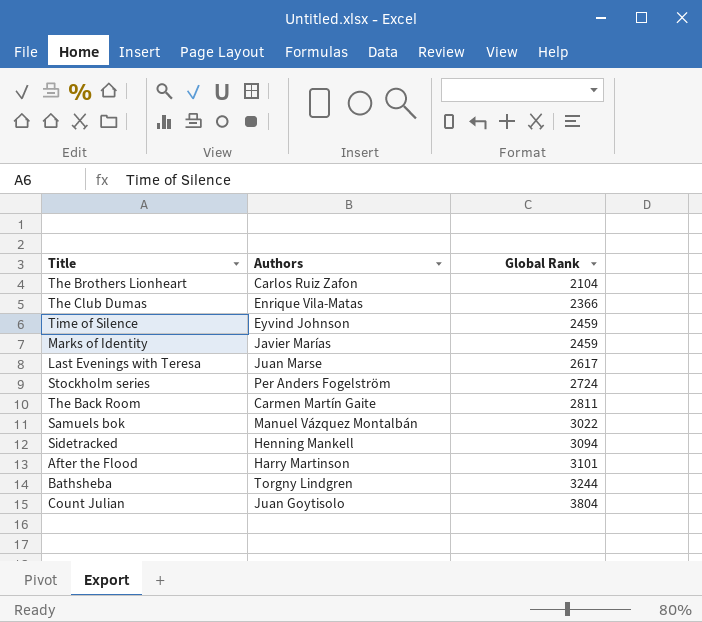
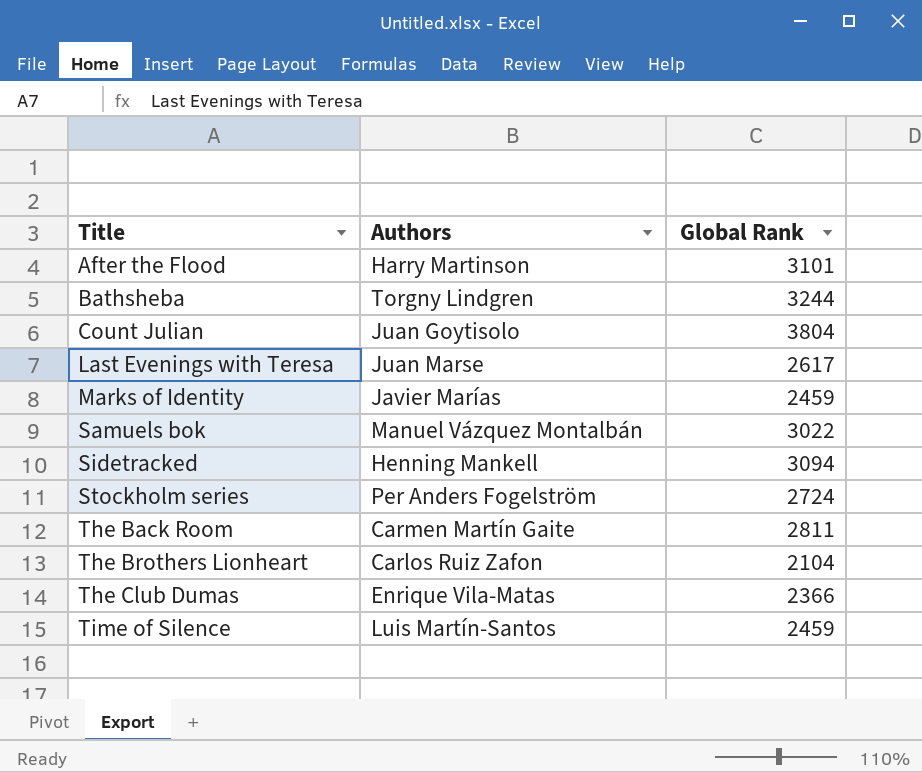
row order: Global Rank ascending -> Title ascending
Time of Silence | Authors: Eyvind Johnson -> Luis Martín-Santos

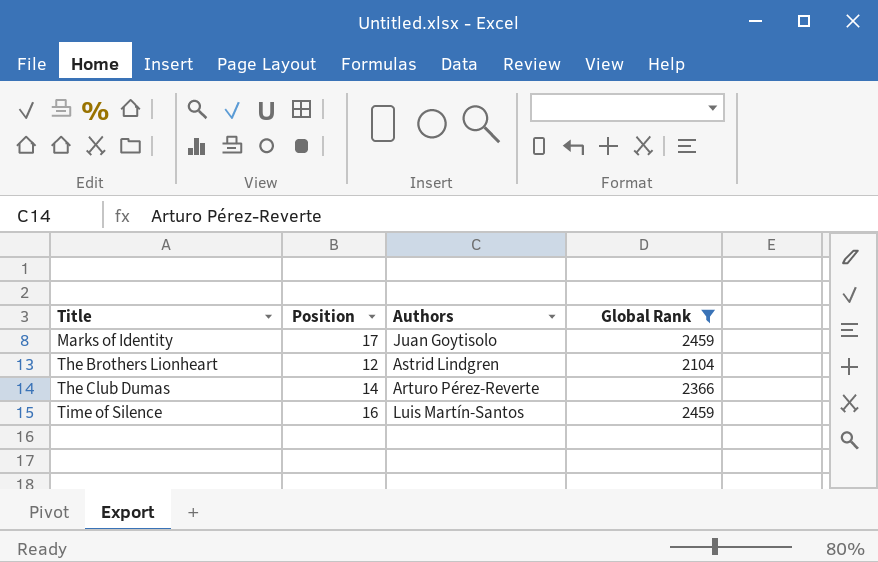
filter: none -> Global Rank <= 2459
column Position | position: none -> 2
Marks of Identity | Authors: Javier Marías -> Juan Goytisolo
The Brothers Lionheart | Authors: Carlos Ruiz Zafon -> Astrid Lindgren
The Club Dumas | Authors: Enrique Vila-Matas -> Arturo Pérez-Reverte

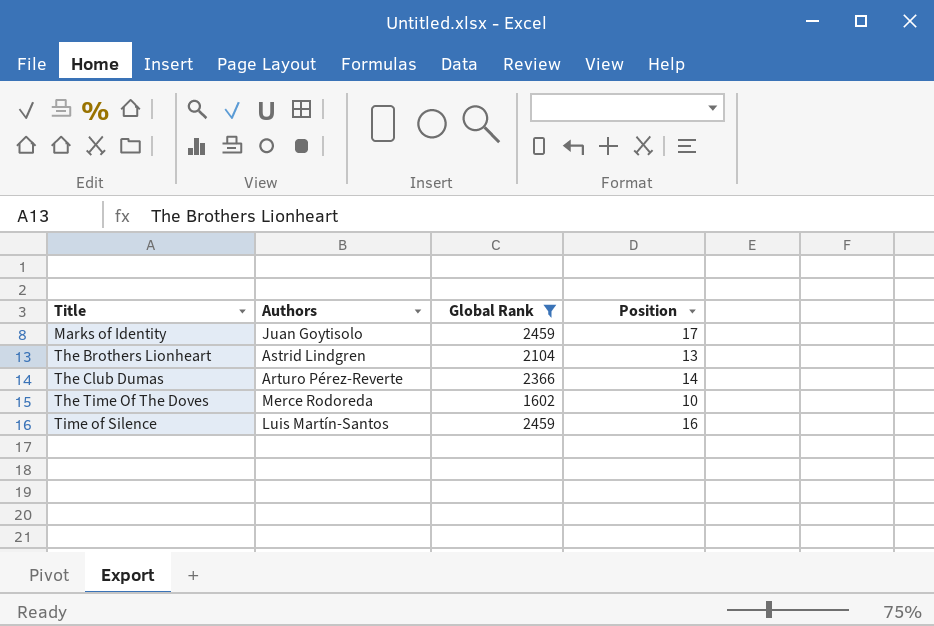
column Position | position: 2 -> 4
The Brothers Lionheart | Position: 12 -> 13
row The Time Of The Doves: none -> Merce Rodoreda | 1602 | 10

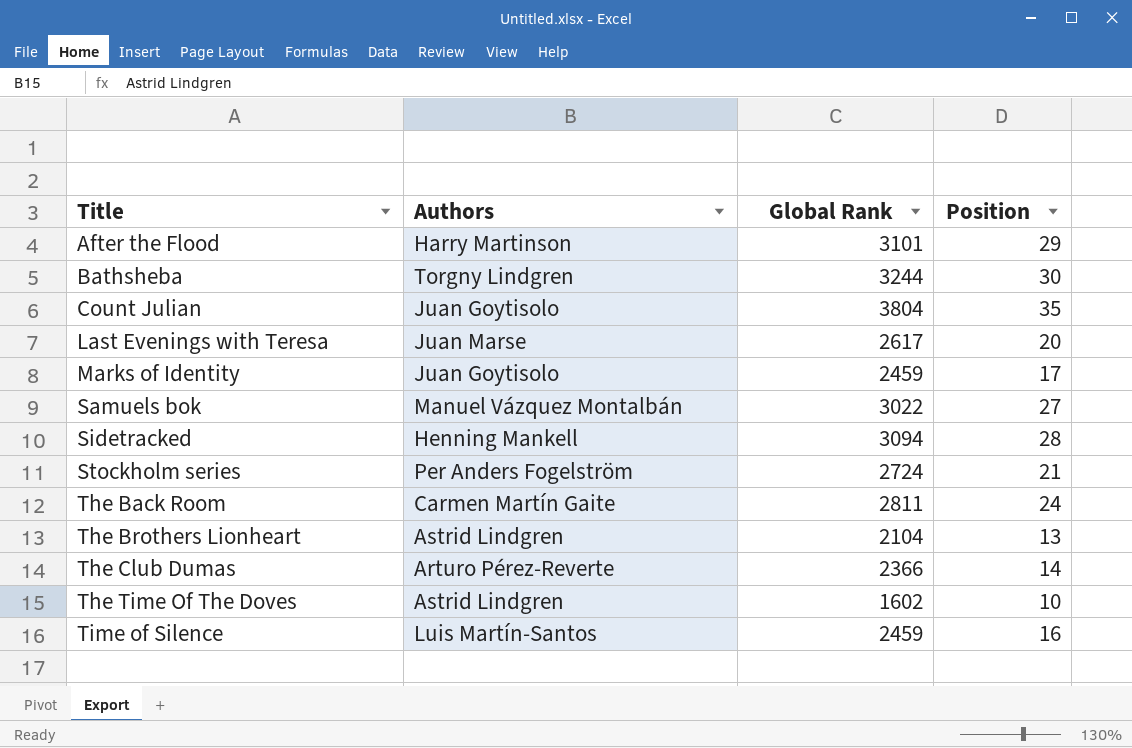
filter: Global Rank <= 2459 -> none
The Time Of The Doves | Authors: Merce Rodoreda -> Astrid Lindgren

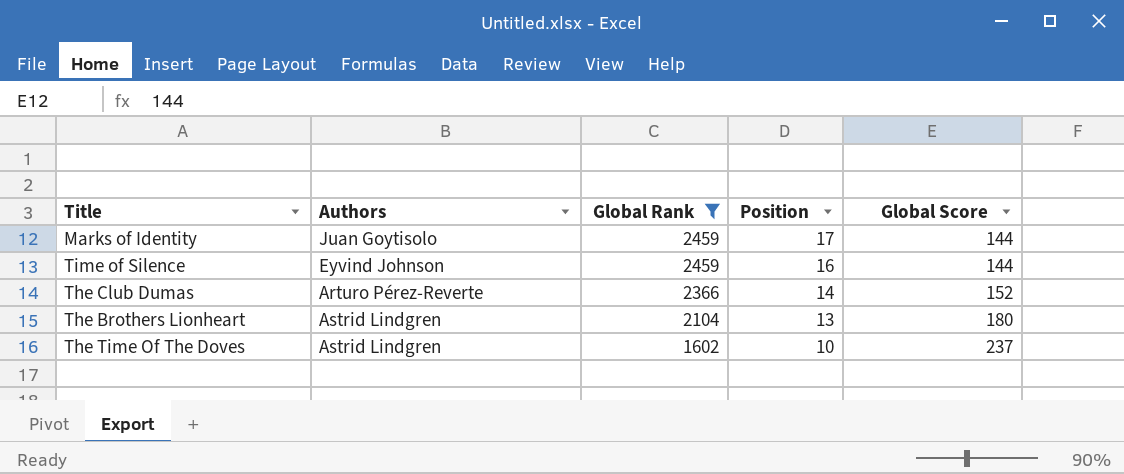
filter: none -> Global Rank <= 2459
row order: Title ascending -> Global Rank descending
column Global Score | position: none -> 5
Time of Silence | Authors: Luis Martín-Santos -> Eyvind Johnson

